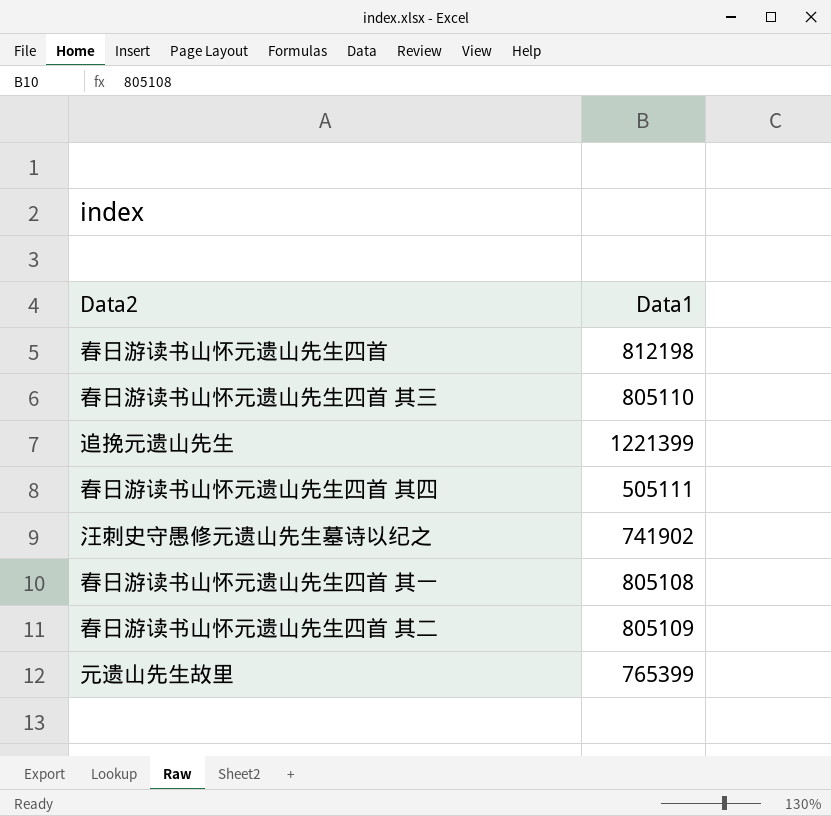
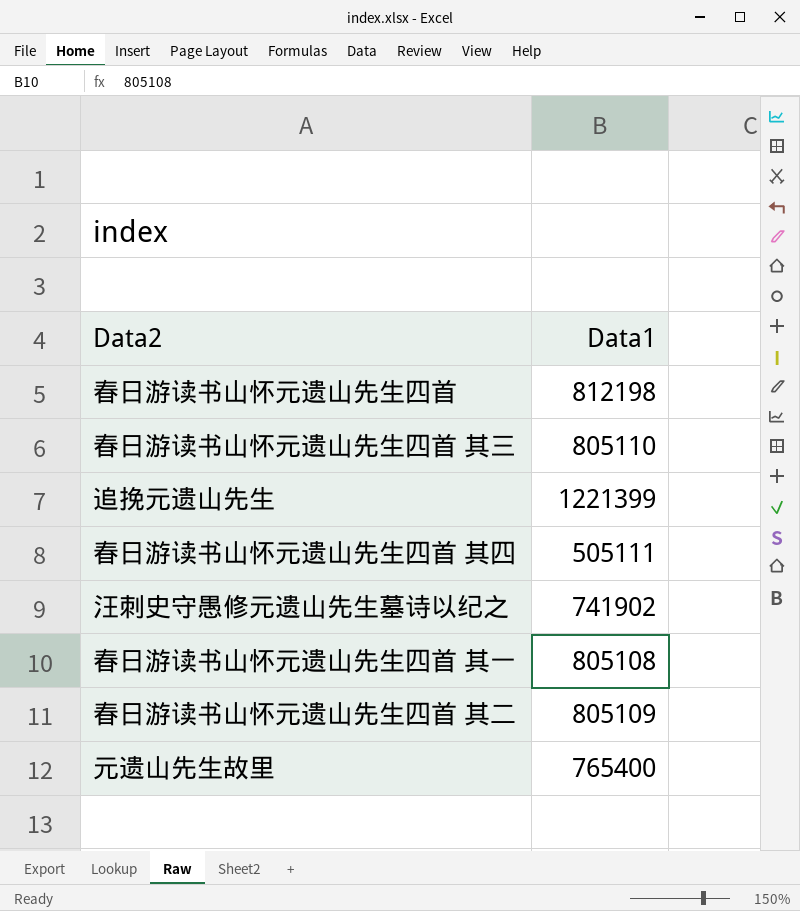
元遗山先生故里 | Data1: 765399 -> 765400

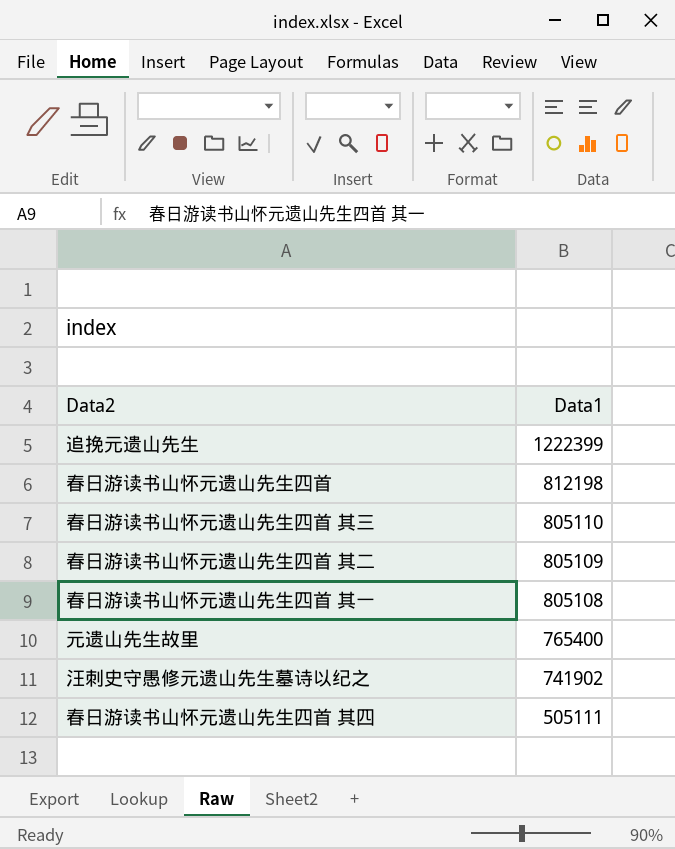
row order: none -> Data1 descending
追挽元遗山先生 | Data1: 1221399 -> 1222399

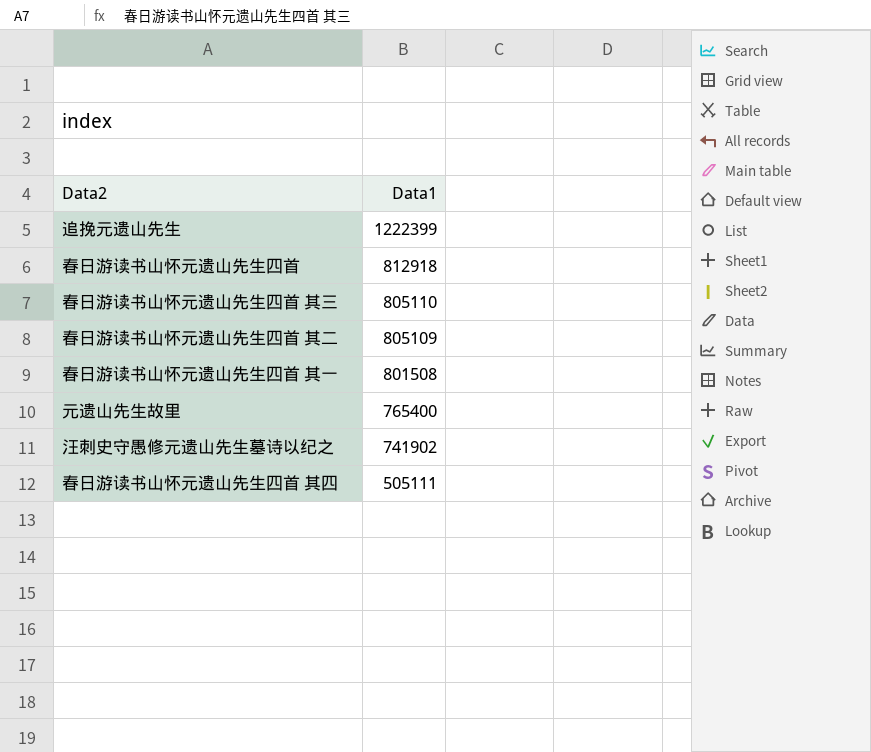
春日游读书山怀元遗山先生四首 | Data1: 812198 -> 812918
春日游读书山怀元遗山先生四首 其一 | Data1: 805108 -> 801508

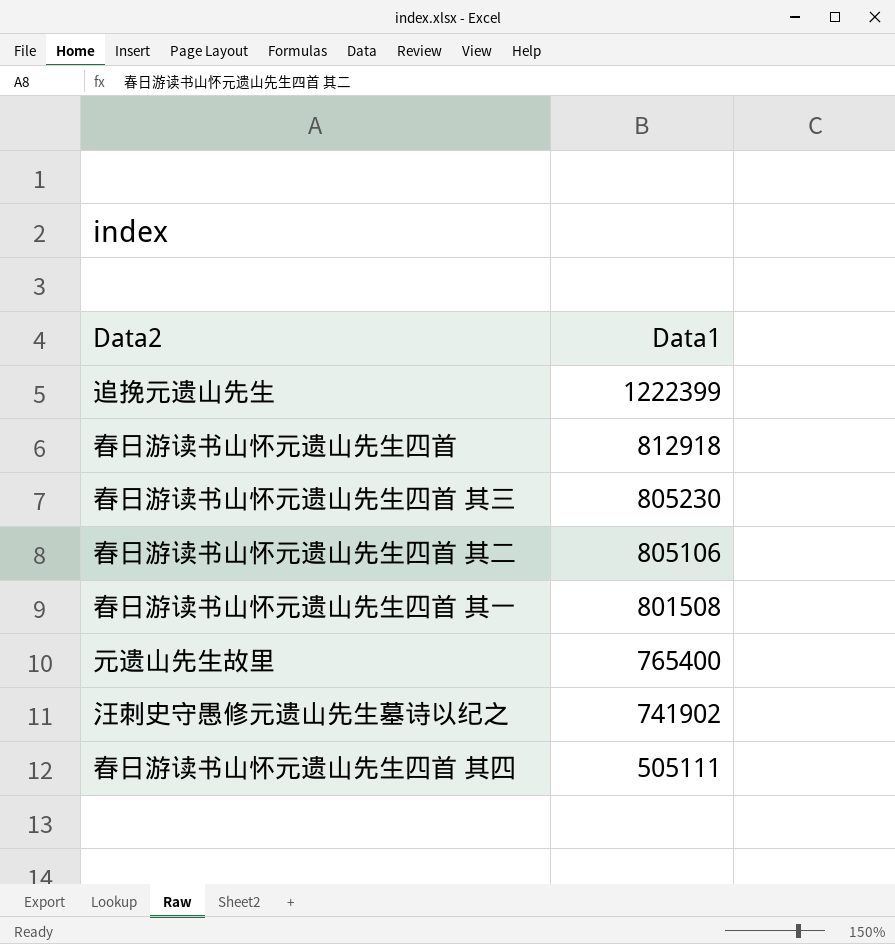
春日游读书山怀元遗山先生四首 其三 | Data1: 805110 -> 805230
春日游读书山怀元遗山先生四首 其二 | Data1: 805109 -> 805106

